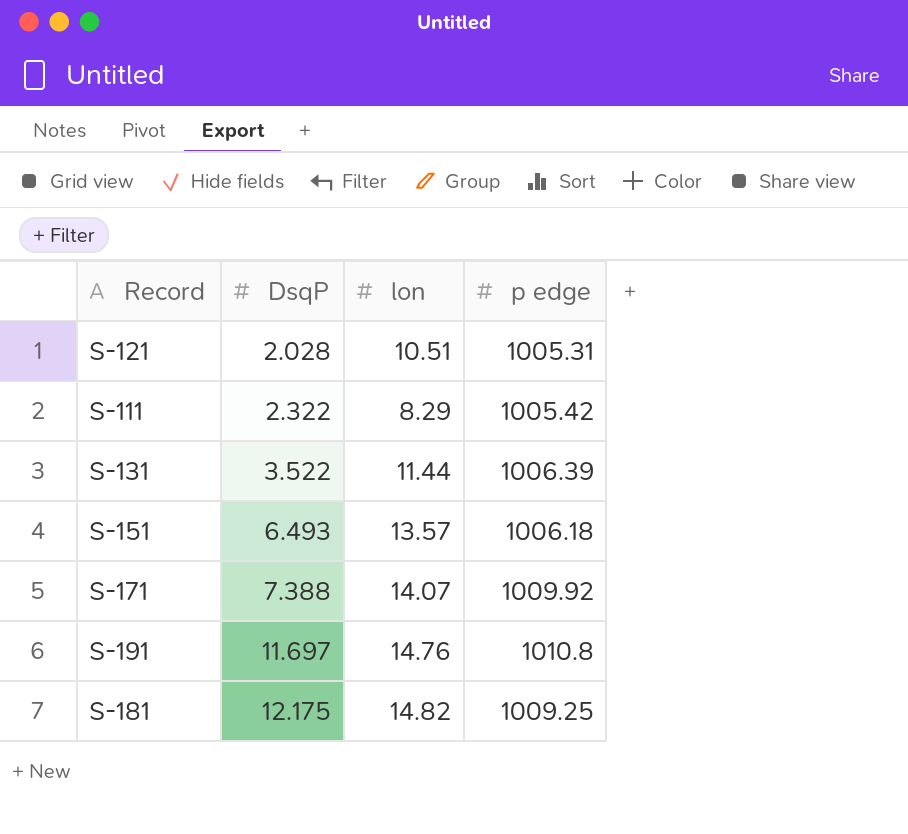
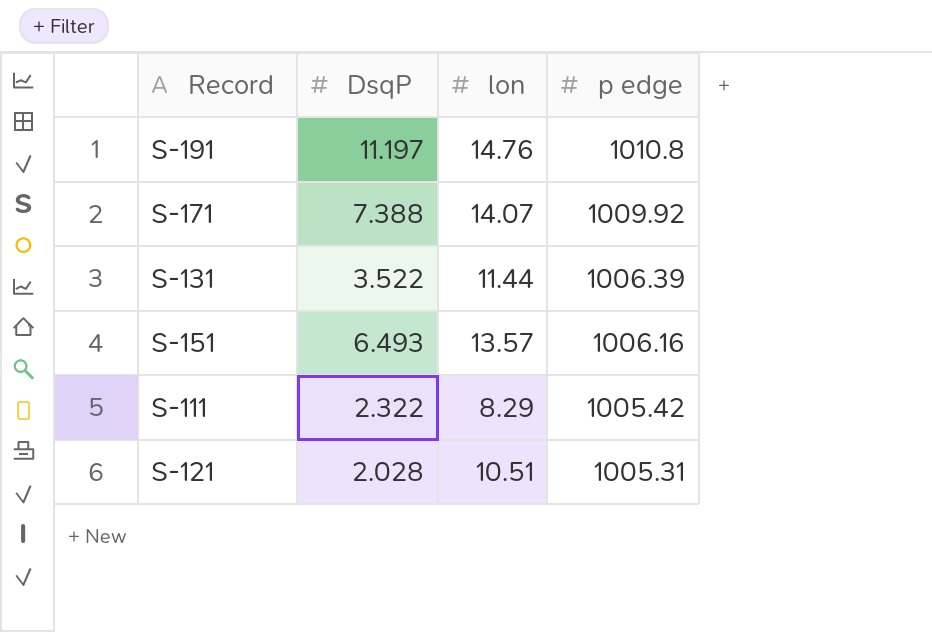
row order: DsqP ascending -> p edge descending
row S-181: 12.175 | 14.82 | 1009.25 -> none
S-191 | DsqP: 11.697 -> 11.197
S-151 | p edge: 1006.18 -> 1006.16

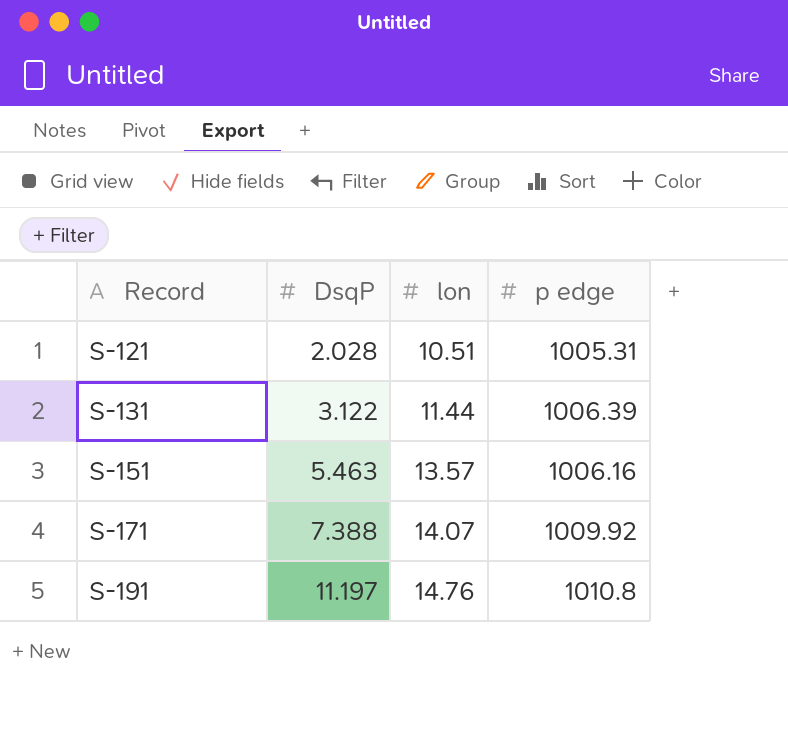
row order: p edge descending -> Record ascending
row S-111: 2.322 | 8.29 | 1005.42 -> none
S-131 | DsqP: 3.522 -> 3.122
S-151 | DsqP: 6.493 -> 5.463

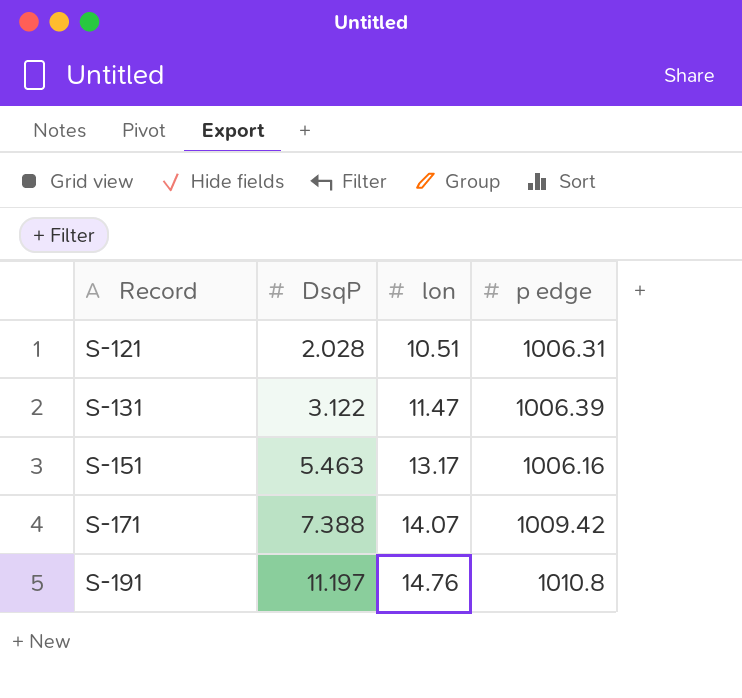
S-121 | p edge: 1005.31 -> 1006.31
S-131 | lon: 11.44 -> 11.47
S-151 | lon: 13.57 -> 13.17
S-171 | p edge: 1009.92 -> 1009.42

